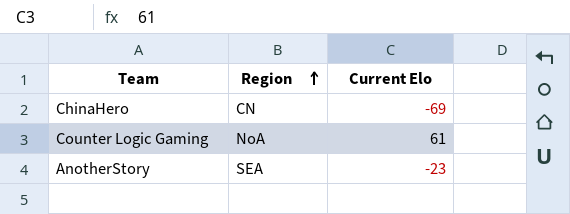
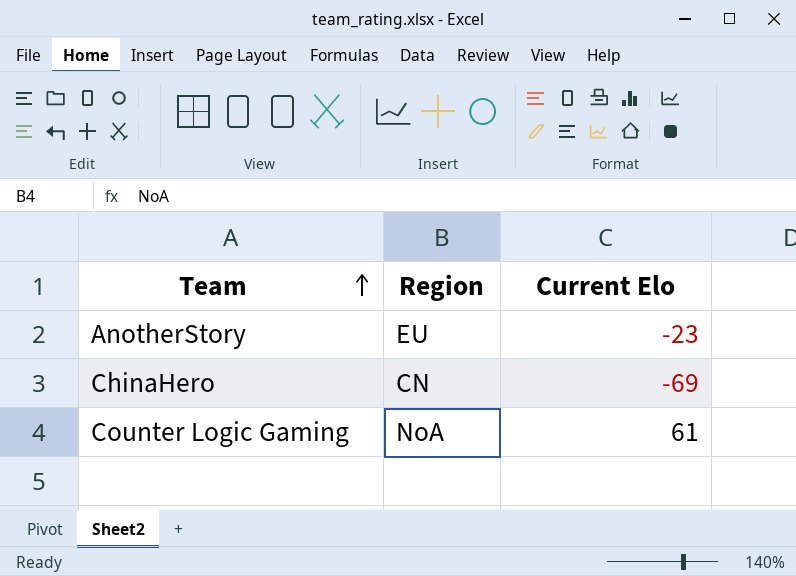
row order: Region ascending -> Team ascending
AnotherStory | Region: SEA -> EU

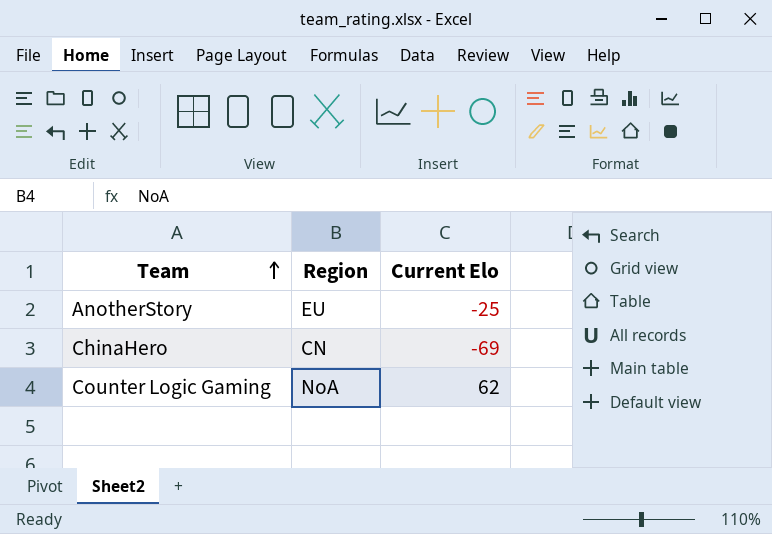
AnotherStory | Current Elo: -23 -> -25
Counter Logic Gaming | Current Elo: 61 -> 62

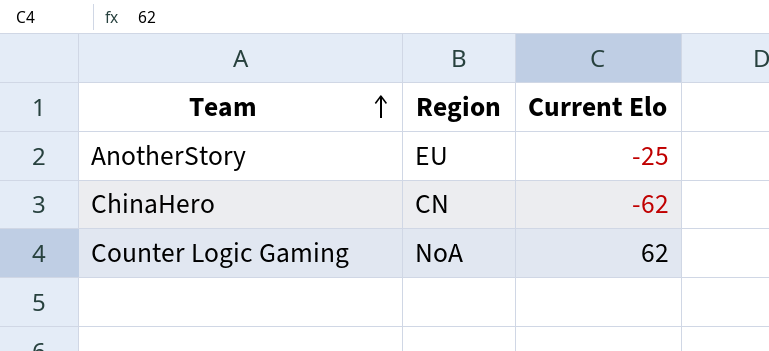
ChinaHero | Current Elo: -69 -> -62

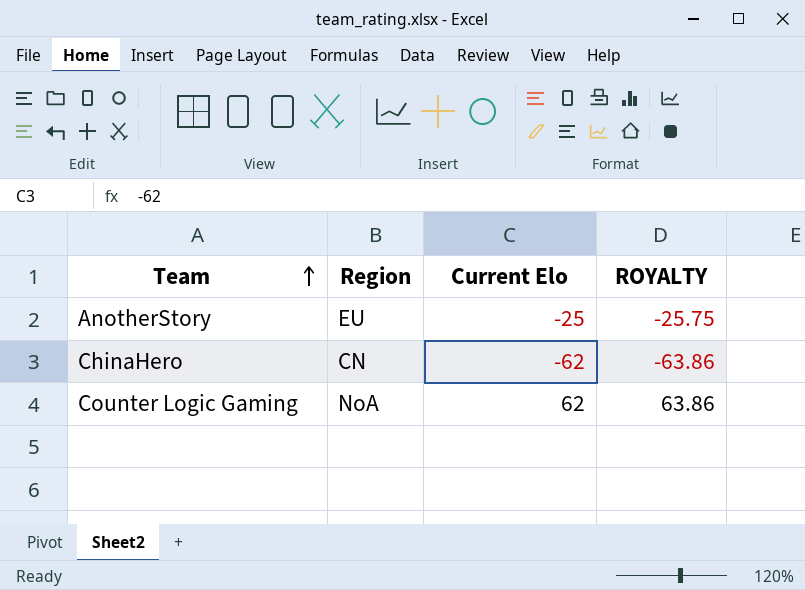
column ROYALTY | formula: none -> [Current Elo] * 1.03

